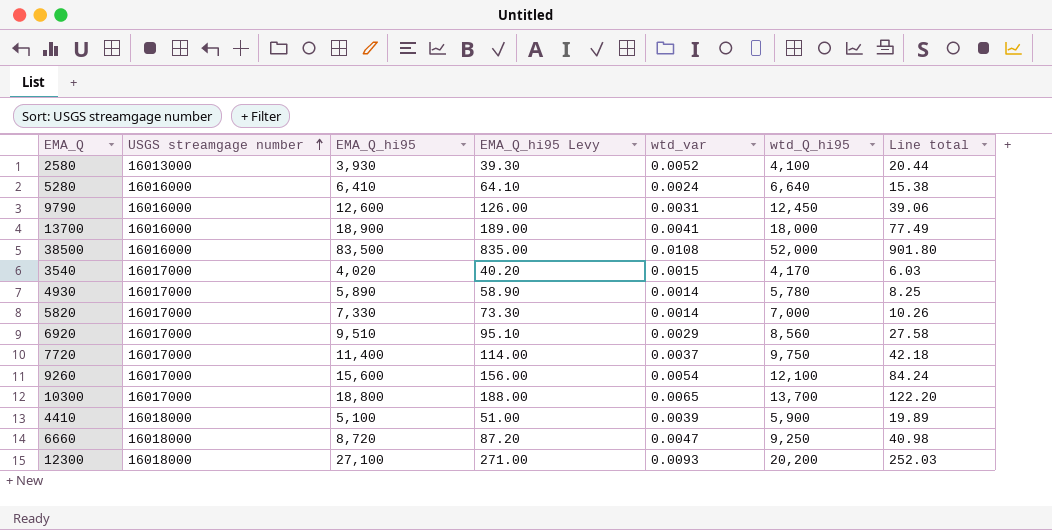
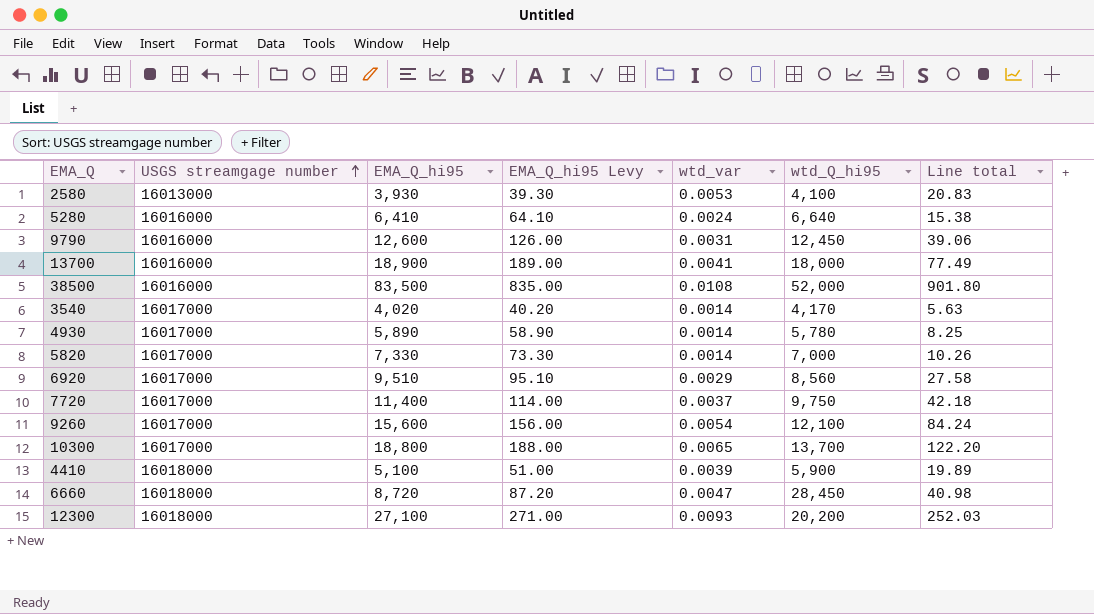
2580 | wtd_var: 0.0052 -> 0.0053
2580 | Line total: 20.44 -> 20.83
3540 | wtd_var: 0.0015 -> 0.0014
3540 | Line total: 6.03 -> 5.63
6660 | wtd_Q_hi95: 9,250 -> 28,450

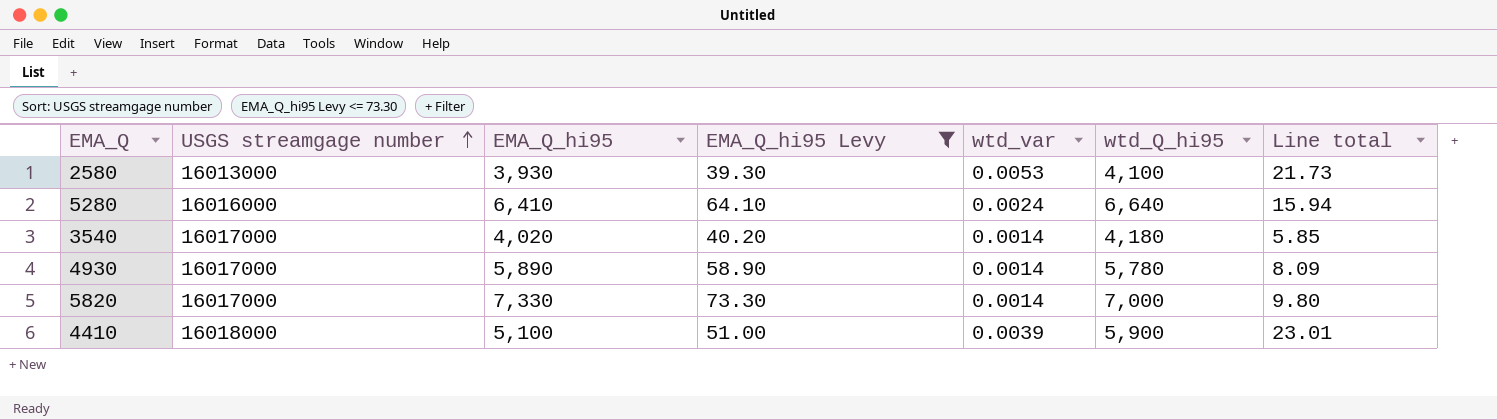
filter: none -> EMA_Q_hi95 Levy <= 73.30
column Line total | formula: [EMA_Q_hi95] * [wtd_var] -> [wtd_var] * [wtd_Q_hi95]
3540 | wtd_Q_hi95: 4,170 -> 4,180

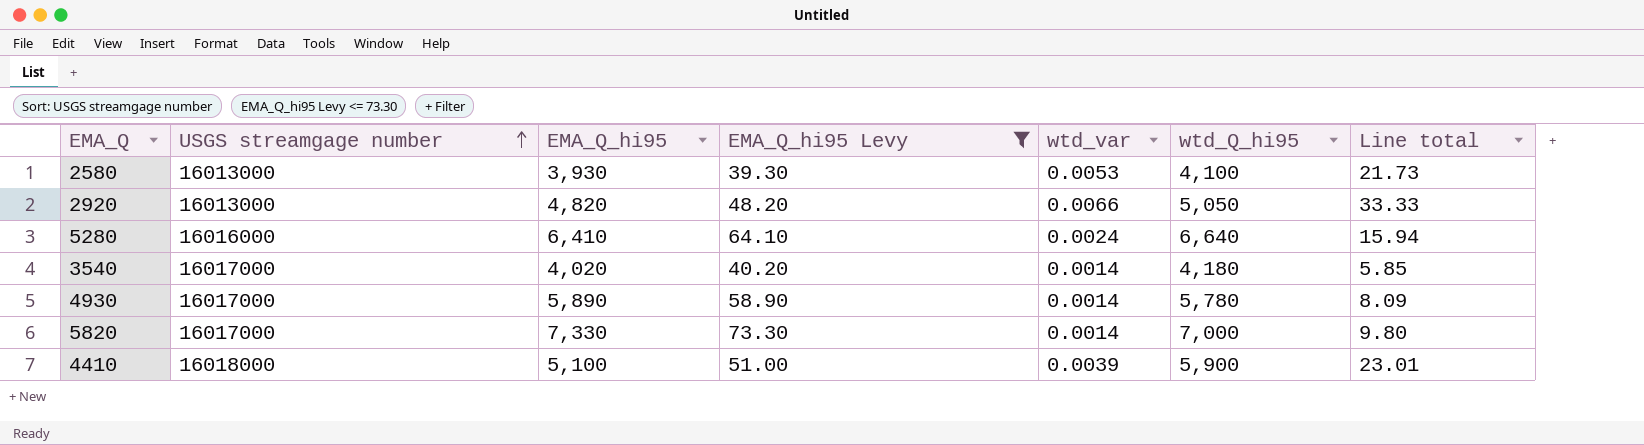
row 2920: none -> 16013000 | 4,820 | 48.20 | 0.0066 | 5,050 | 33.33

